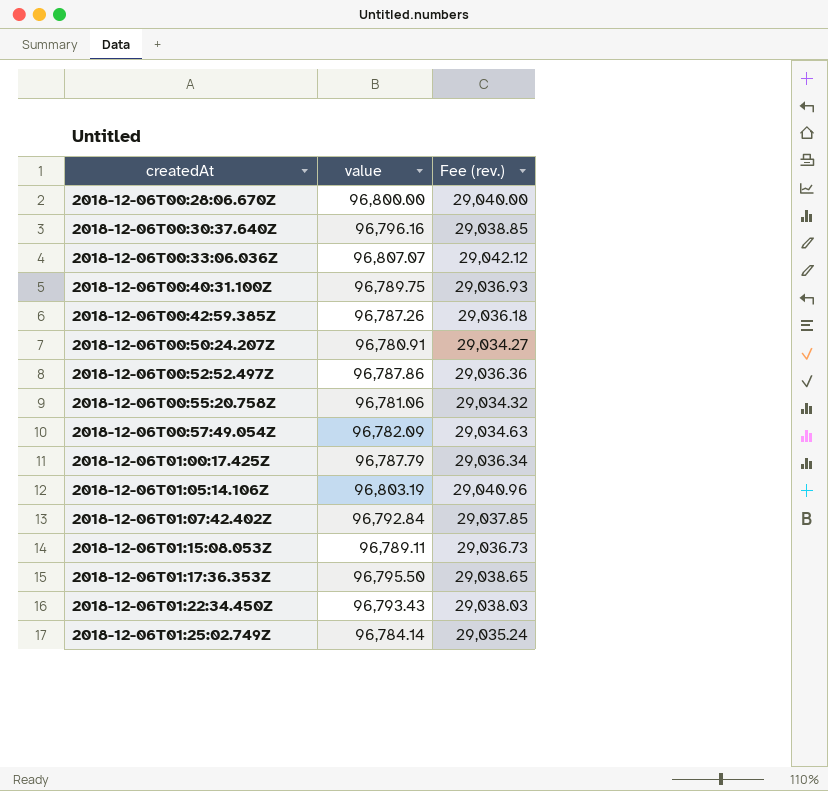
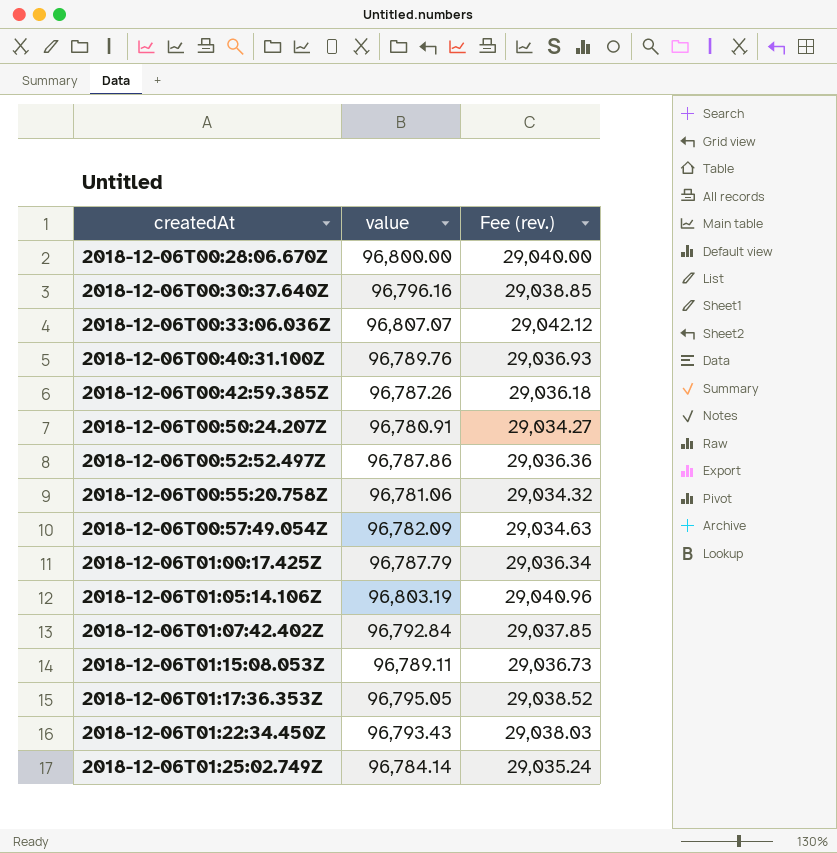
2018-12-06T00:40:31.100Z | value: 96,789.75 -> 96,789.76
2018-12-06T01:17:36.353Z | value: 96,795.50 -> 96,795.05
2018-12-06T01:17:36.353Z | Fee (rev.): 29,038.65 -> 29,038.52

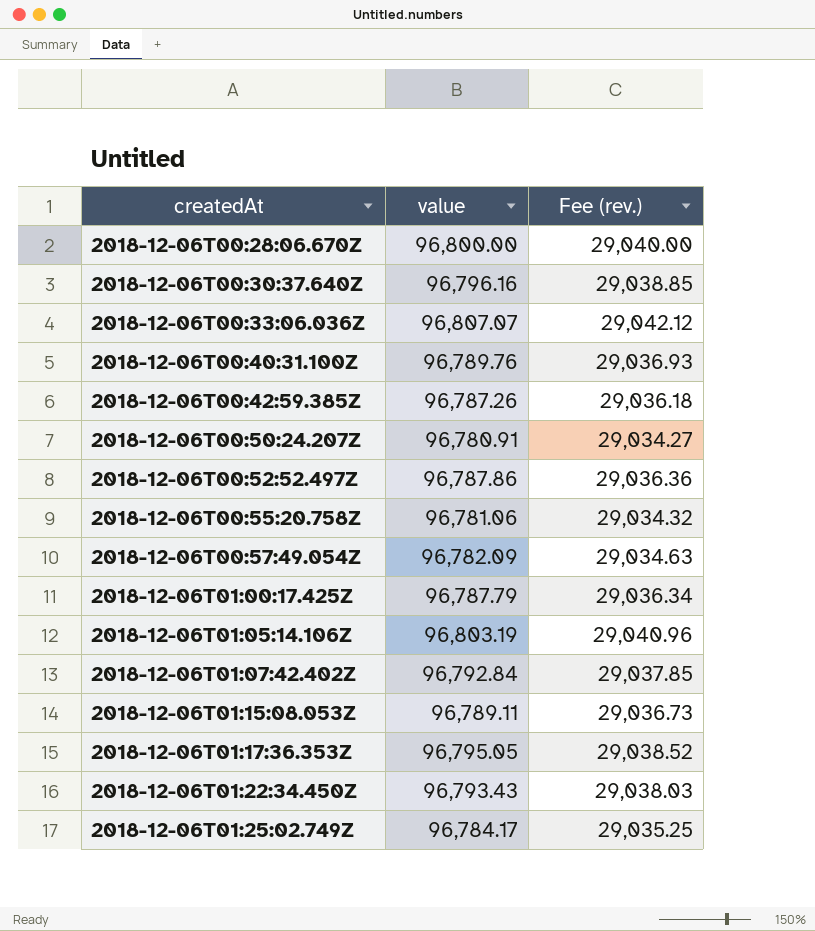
2018-12-06T01:25:02.749Z | value: 96,784.14 -> 96,784.17
2018-12-06T01:25:02.749Z | Fee (rev.): 29,035.24 -> 29,035.25

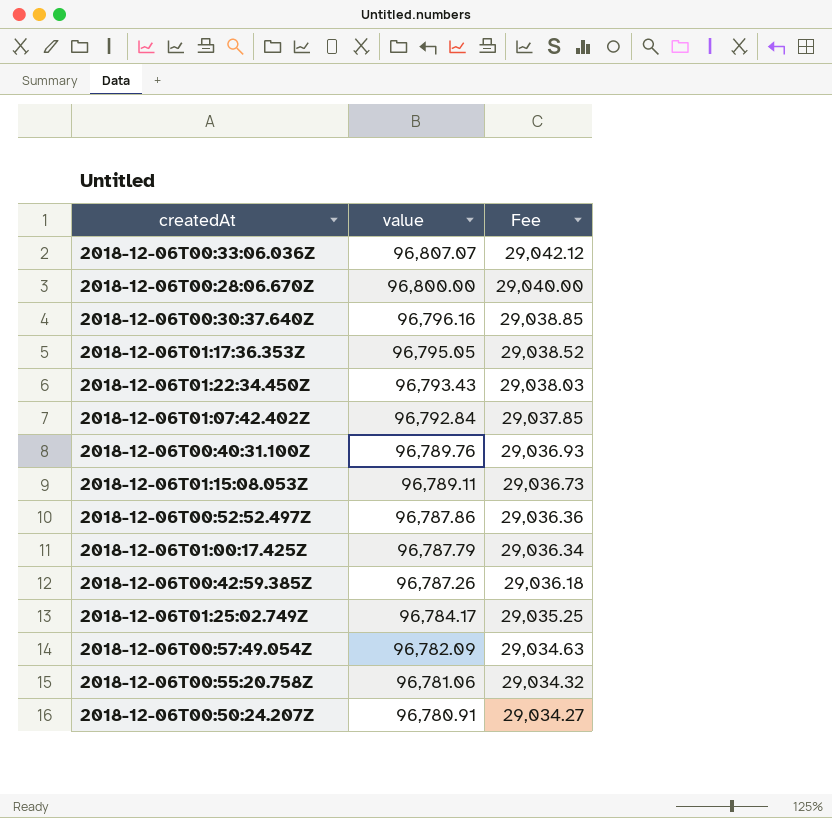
row order: createdAt ascending -> value descending
column name: Fee (rev.) -> Fee
row 2018-12-06T01:05:14.106Z: 96,803.19 | 29,040.96 -> none

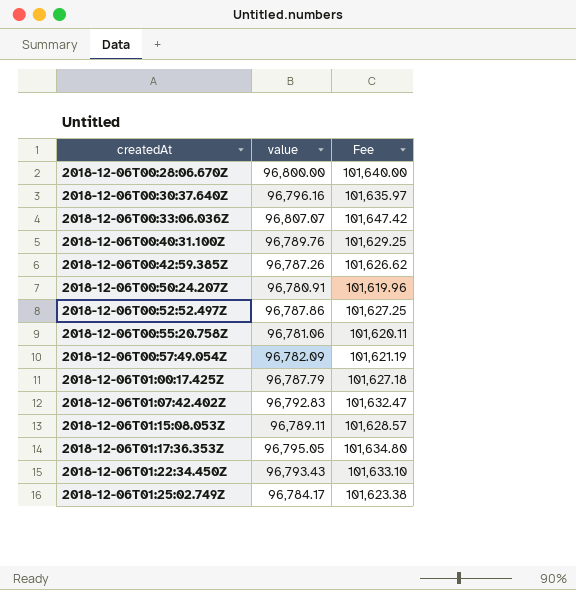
row order: value descending -> createdAt ascending
column Fee | formula: [value] * 0.3 -> [value] * 1.05
2018-12-06T01:07:42.402Z | value: 96,792.84 -> 96,792.83

